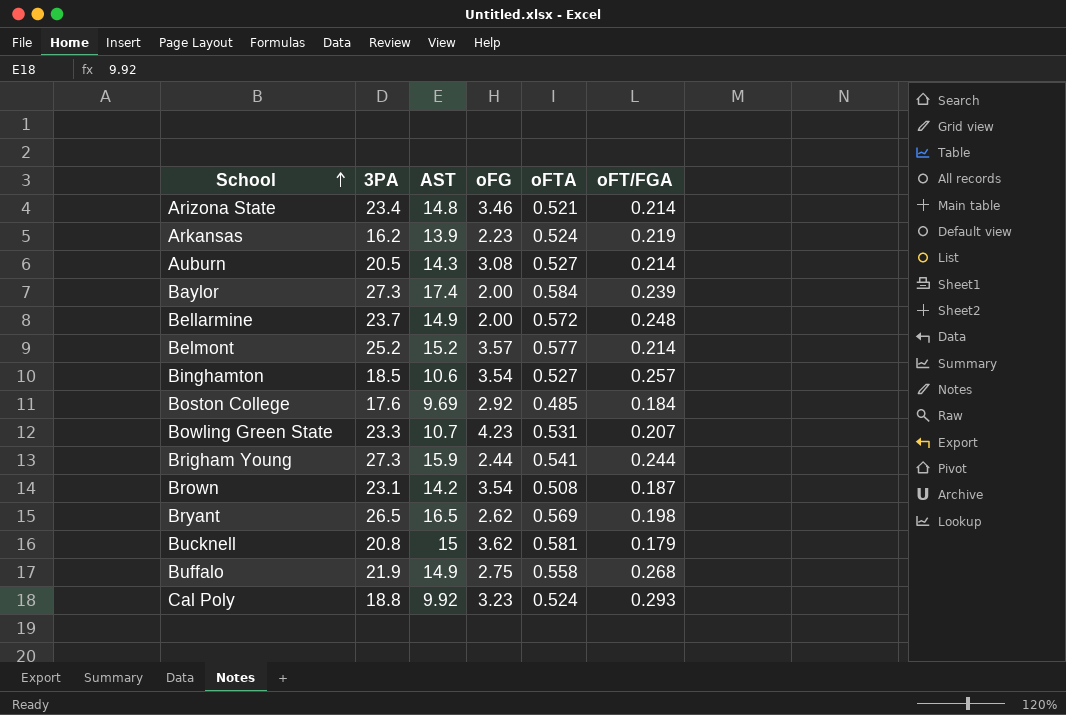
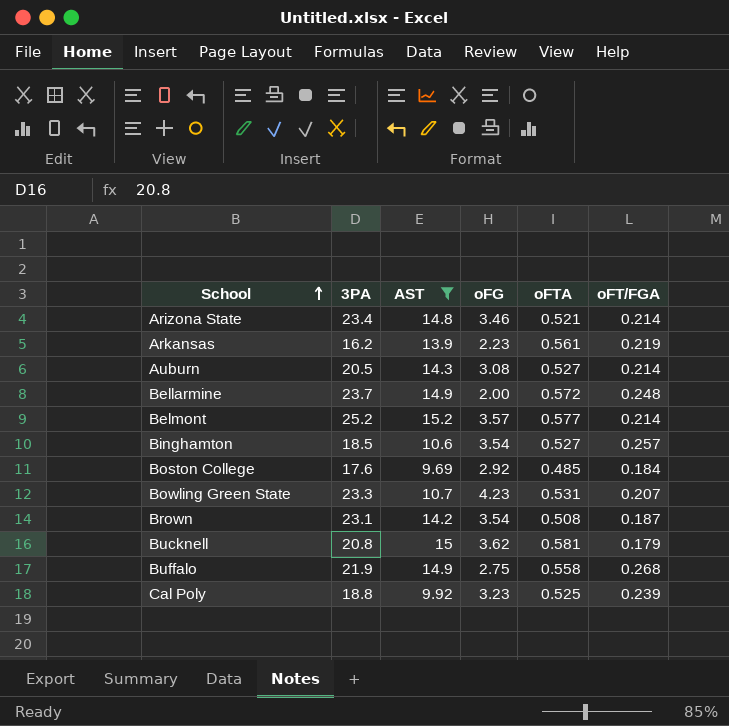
filter: none -> AST <= 15.2
Arkansas | oFTA: 0.524 -> 0.561
Cal Poly | oFTA: 0.524 -> 0.525
Cal Poly | oFT/FGA: 0.293 -> 0.239

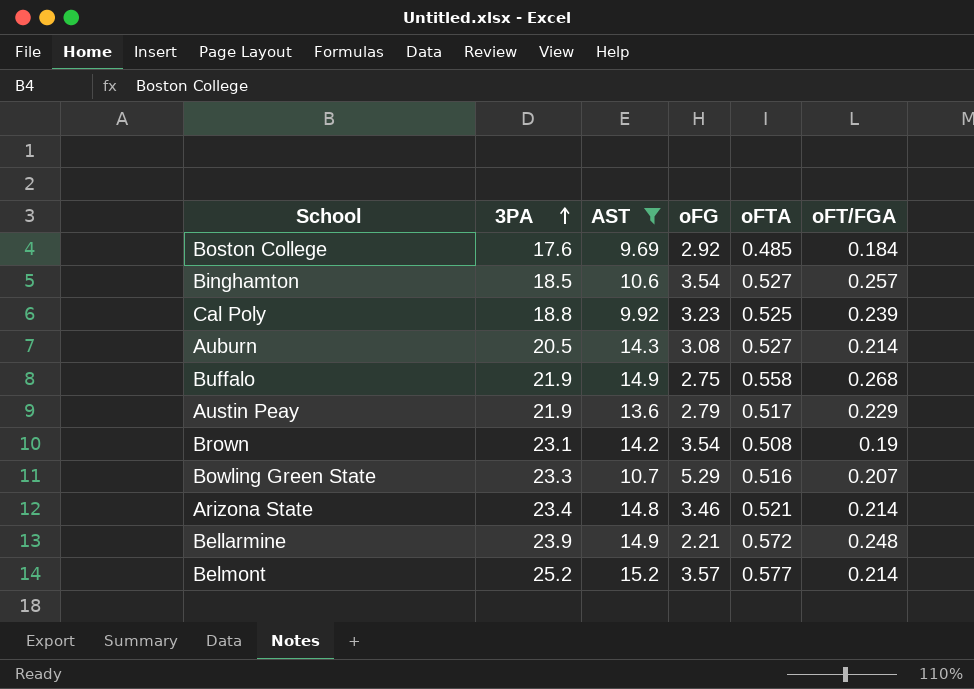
row order: School ascending -> 3PA ascending
row Arkansas: 16.2 | 13.9 | 2.23 | 0.561 | 0.219 -> none
row Bucknell: 20.8 | 15 | 3.62 | 0.581 | 0.179 -> none
row Austin Peay: none -> 21.9 | 13.6 | 2.79 | 0.517 | 0.229
Brown | oFT/FGA: 0.187 -> 0.19
Bowling Green State | oFG: 4.23 -> 5.29
Bowling Green State | oFTA: 0.531 -> 0.516
Bellarmine | 3PA: 23.7 -> 23.9
Bellarmine | oFG: 2.00 -> 2.21

